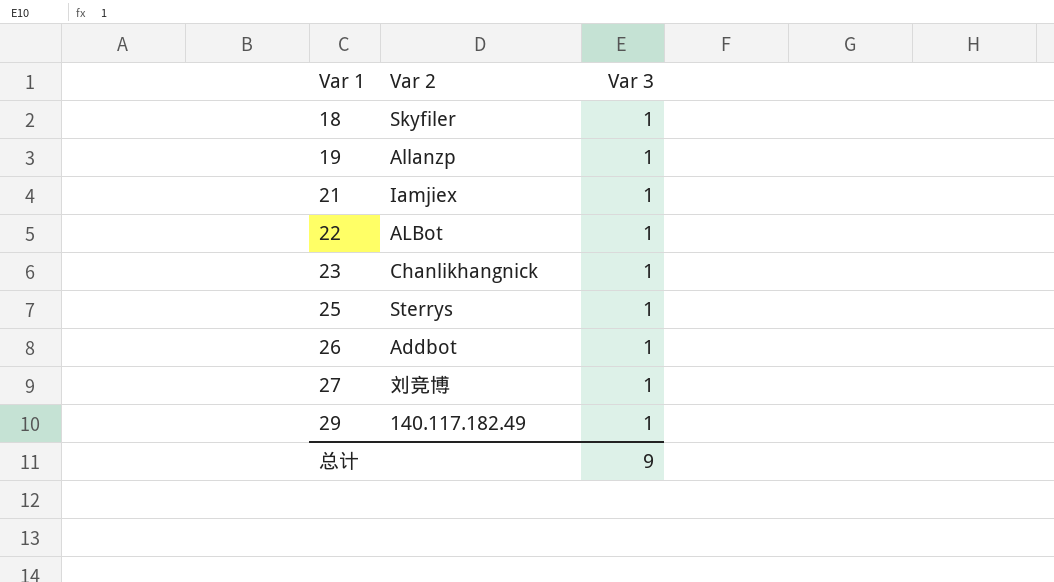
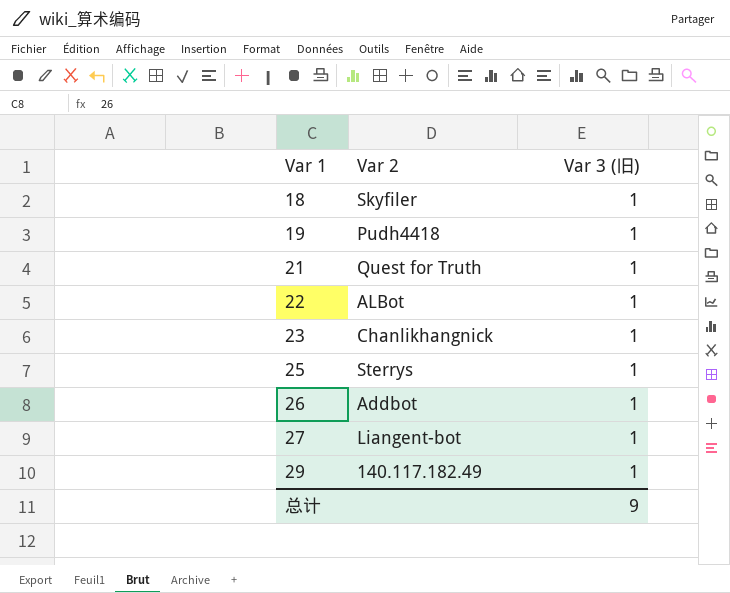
column name: Var 3 -> Var 3 (旧)
19 | Var 2: Allanzp -> Pudh4418
21 | Var 2: Iamjiex -> Quest for Truth
27 | Var 2: 刘竞博 -> Liangent-bot

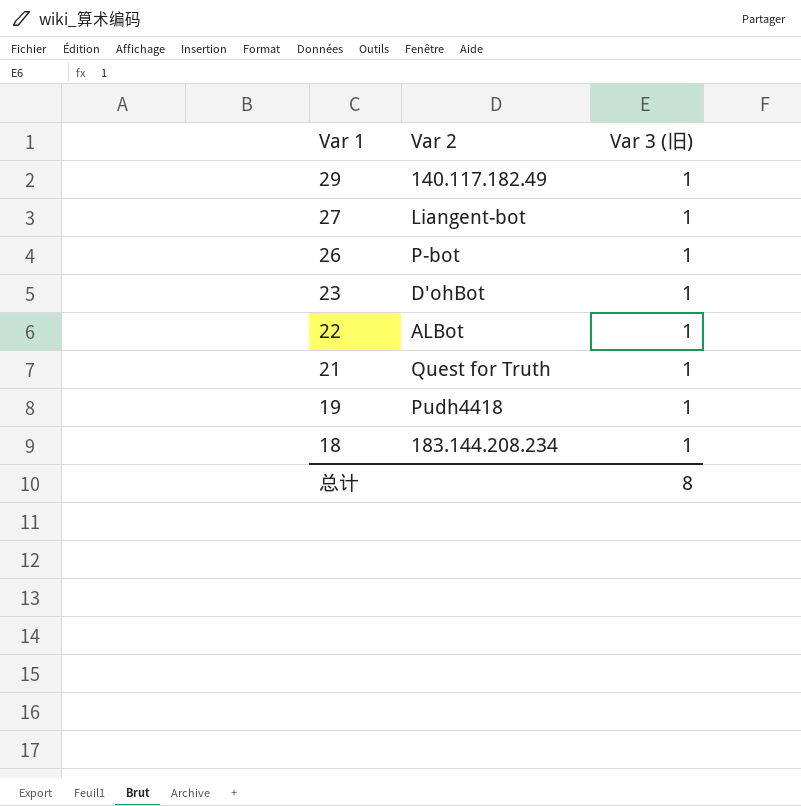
row order: Var 1 ascending -> Var 1 descending
row 25: Sterrys | 1 -> none
26 | Var 2: Addbot -> P-bot
23 | Var 2: Chanlikhangnick -> D'ohBot
18 | Var 2: Skyfiler -> 183.144.208.234
总计 | Var 3 (旧): 9 -> 8

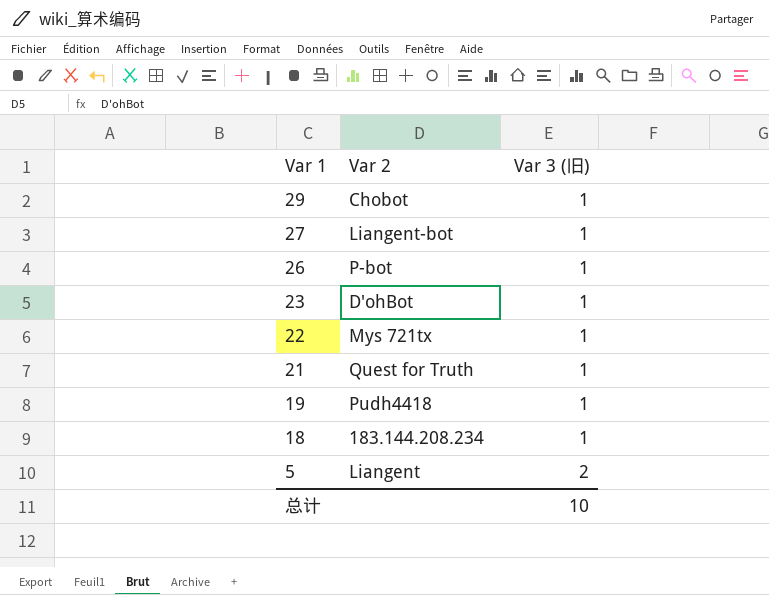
29 | Var 2: 140.117.182.49 -> Chobot
22 | Var 2: ALBot -> Mys 721tx
row 5: none -> Liangent | 2
总计 | Var 3 (旧): 8 -> 10

